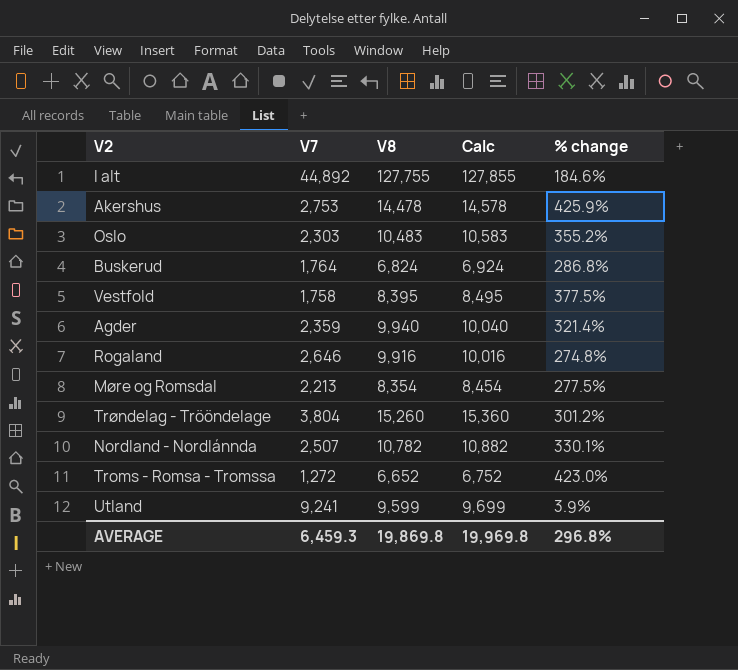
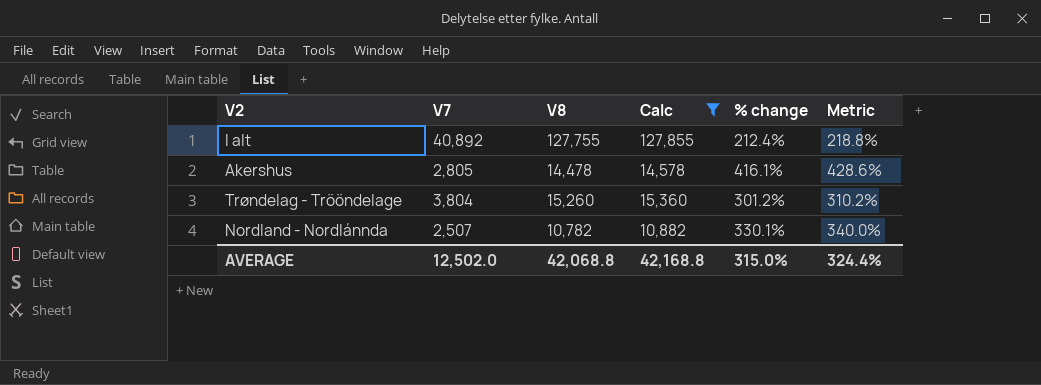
filter: none -> Calc >= 10,882
column Metric | formula: none -> [% change] * 1.03
I alt | V7: 44,892 -> 40,892
I alt | % change: 184.6% -> 212.4%
Akershus | V7: 2,753 -> 2,805
Akershus | % change: 425.9% -> 416.1%
AVERAGE | V7: 6,459.3 -> 12,502.0
AVERAGE | V8: 19,869.8 -> 42,068.8
AVERAGE | Calc: 19,969.8 -> 42,168.8
AVERAGE | % change: 296.8% -> 315.0%

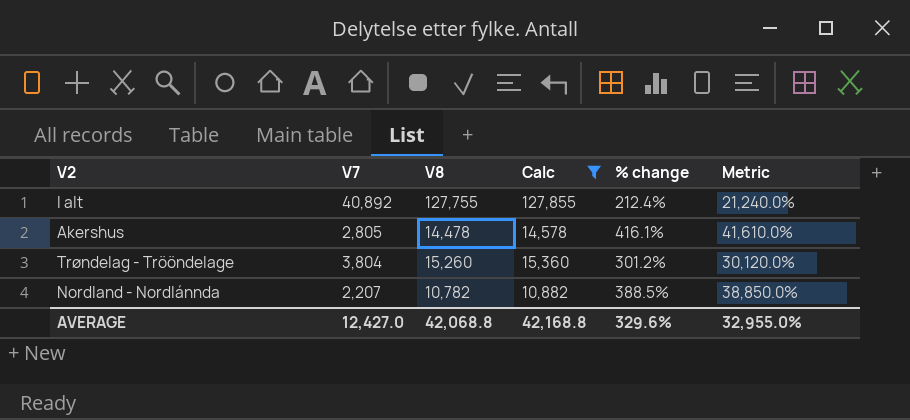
column Metric | formula: [% change] * 1.03 -> [% change] * 100
Nordland - Nordlánnda | V7: 2,507 -> 2,207
Nordland - Nordlánnda | % change: 330.1% -> 388.5%
AVERAGE | V7: 12,502.0 -> 12,427.0
AVERAGE | % change: 315.0% -> 329.6%
AVERAGE | Metric: 324.4% -> 32,955.0%

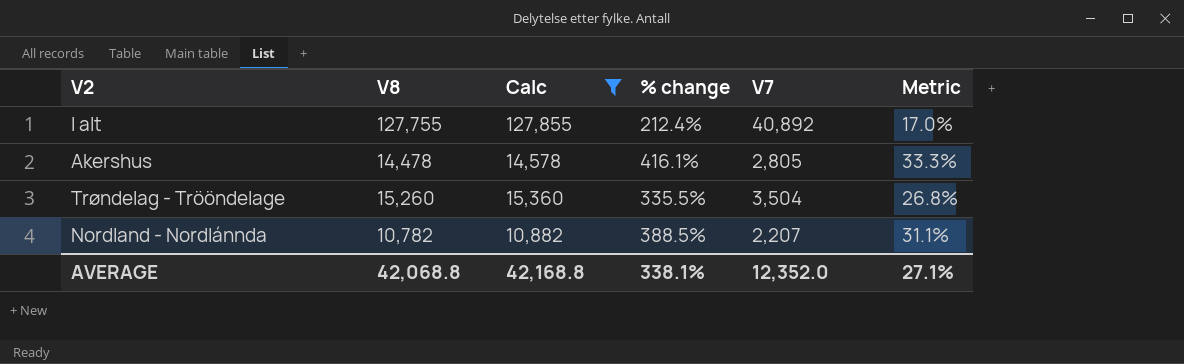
column V7 | position: 2 -> 5
column Metric | formula: [% change] * 100 -> [% change] * 0.08
Trøndelag - Trööndelage | % change: 301.2% -> 335.5%
Trøndelag - Trööndelage | V7: 3,804 -> 3,504
AVERAGE | % change: 329.6% -> 338.1%
AVERAGE | V7: 12,427.0 -> 12,352.0
AVERAGE | Metric: 32,955.0% -> 27.1%

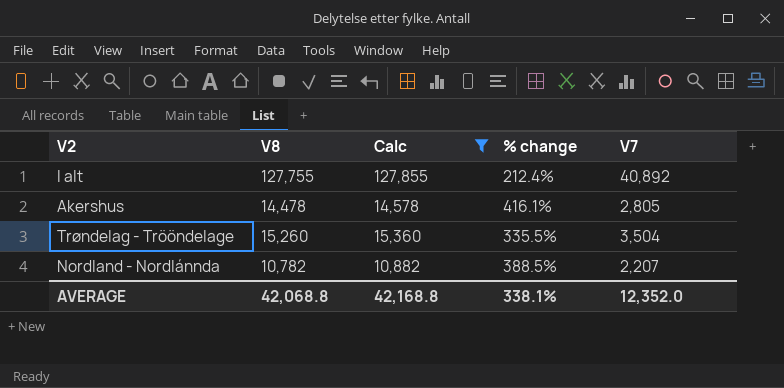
column Metric | formula: [% change] * 0.08 -> none

